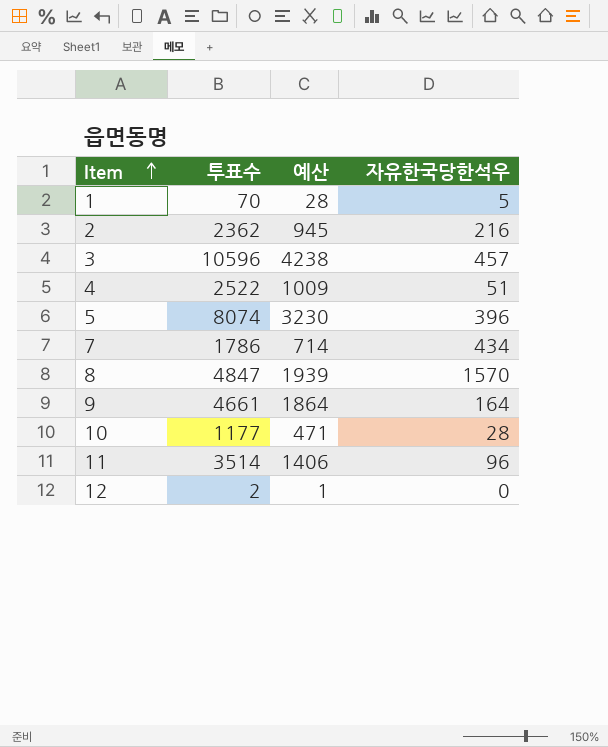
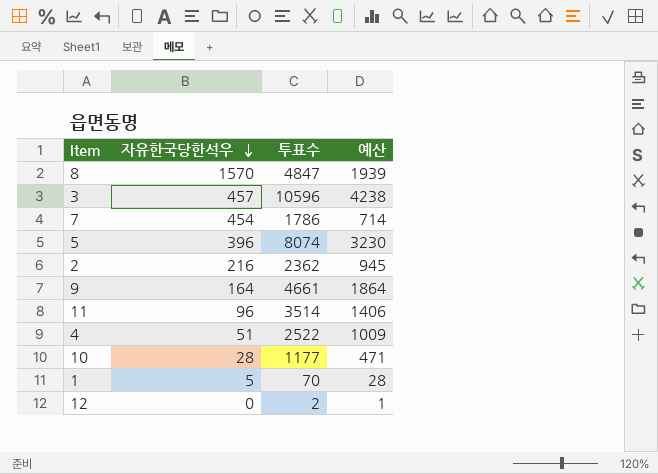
row order: Item ascending -> 자유한국당한석우 descending
column 자유한국당한석우 | position: 4 -> 2
7 | 자유한국당한석우: 434 -> 454

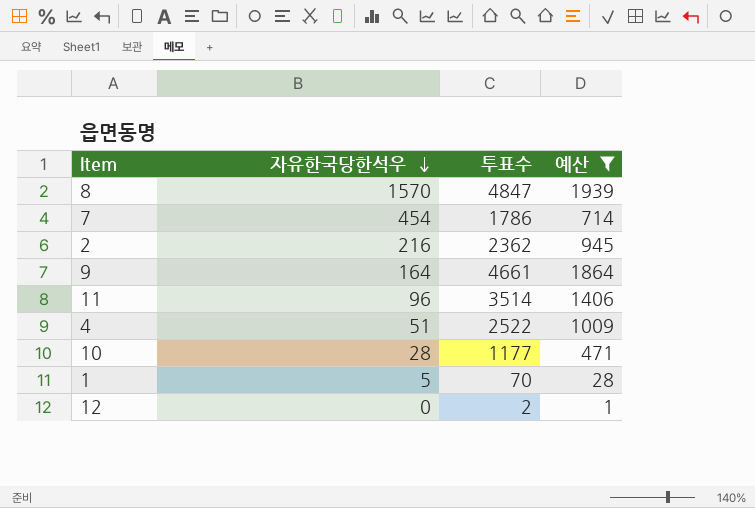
filter: none -> 예산 <= 1939

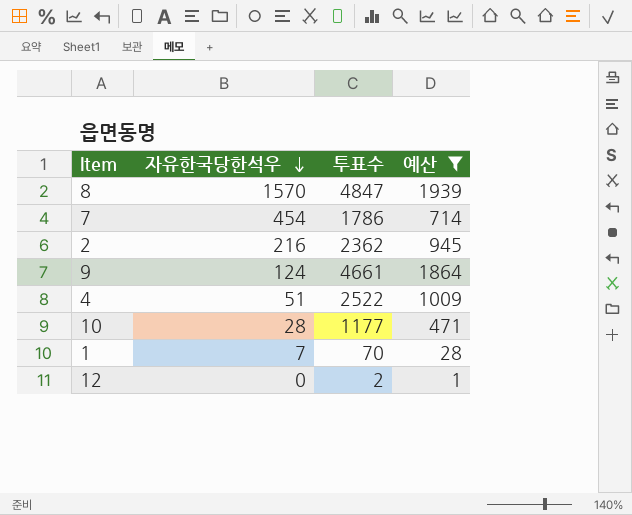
row 11: 96 | 3514 | 1406 -> none
9 | 자유한국당한석우: 164 -> 124
1 | 자유한국당한석우: 5 -> 7

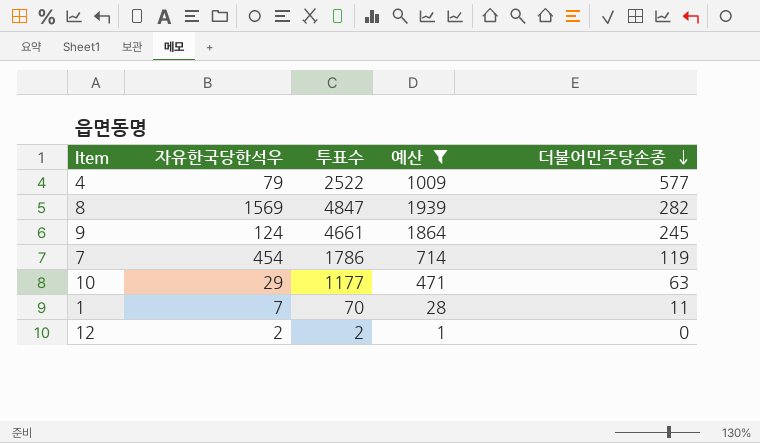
row order: 자유한국당한석우 descending -> 더불어민주당손종 descending
column 더불어민주당손종 | position: none -> 5
row 2: 216 | 2362 | 945 -> none
4 | 자유한국당한석우: 51 -> 79
8 | 자유한국당한석우: 1570 -> 1569
10 | 자유한국당한석우: 28 -> 29
12 | 자유한국당한석우: 0 -> 2

